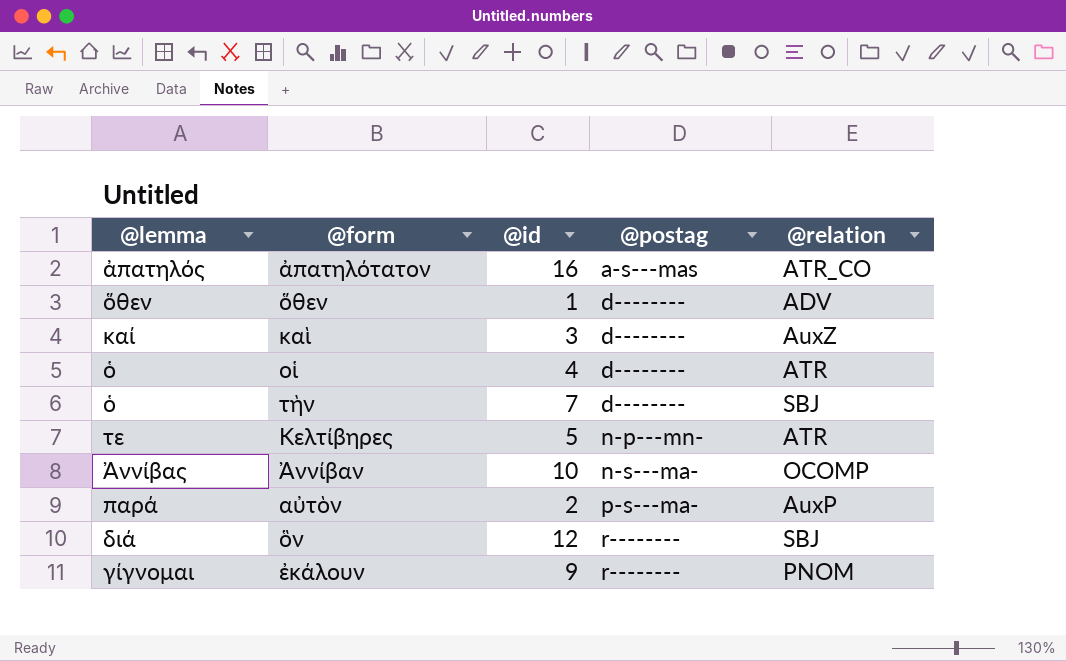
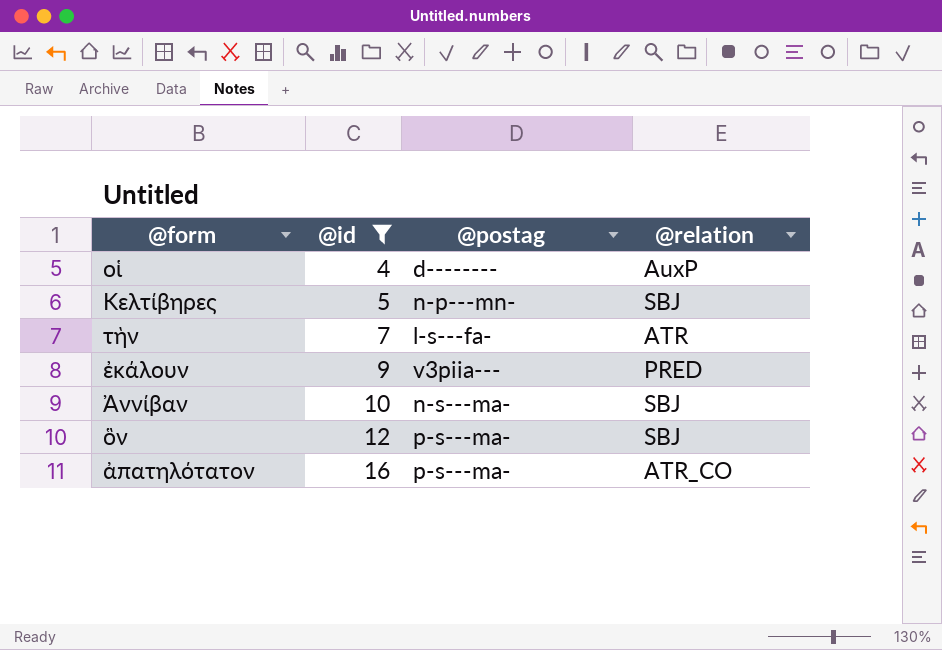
filter: none -> @id >= 4
row order: @postag ascending -> @id ascending
column @lemma | position: 1 -> none
οἱ | @relation: ATR -> AuxP
Κελτίβηρες | @relation: ATR -> SBJ
τὴν | @postag: d-------- -> l-s---fa-
τὴν | @relation: SBJ -> ATR
ἐκάλουν | @postag: r-------- -> v3piia---
ἐκάλουν | @relation: PNOM -> PRED
Ἀννίβαν | @relation: OCOMP -> SBJ
ὃν | @postag: r-------- -> p-s---ma-
ἀπατηλότατον | @postag: a-s---mas -> p-s---ma-

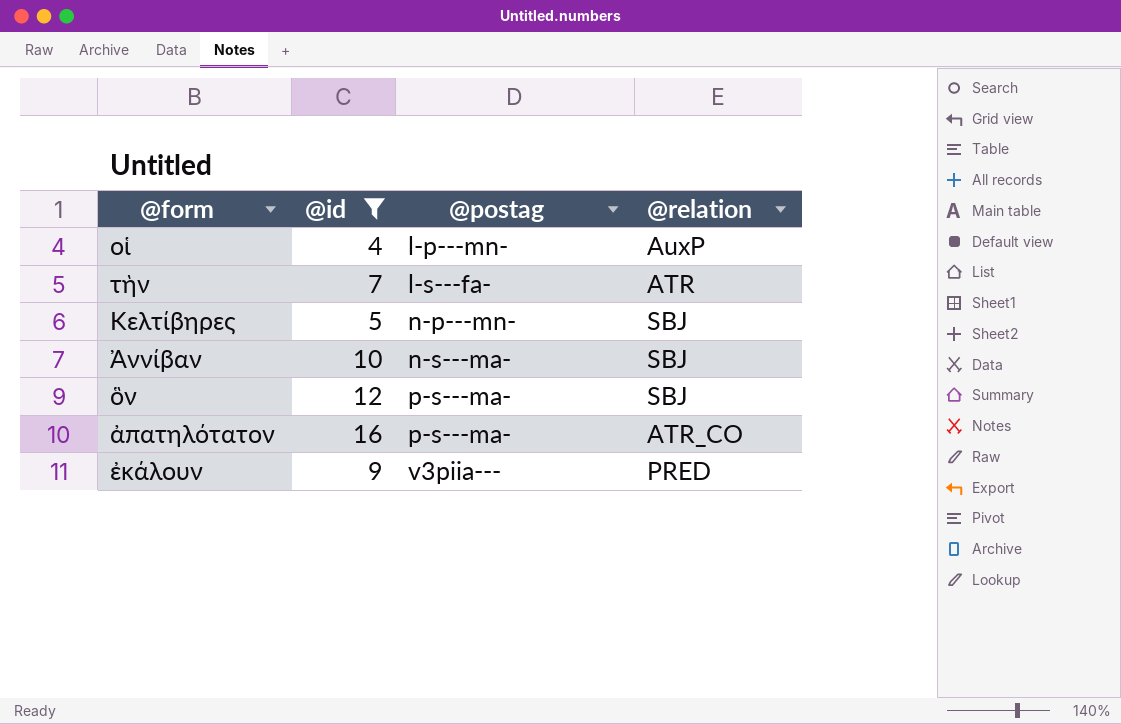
row order: @id ascending -> @postag ascending
οἱ | @postag: d-------- -> l-p---mn-

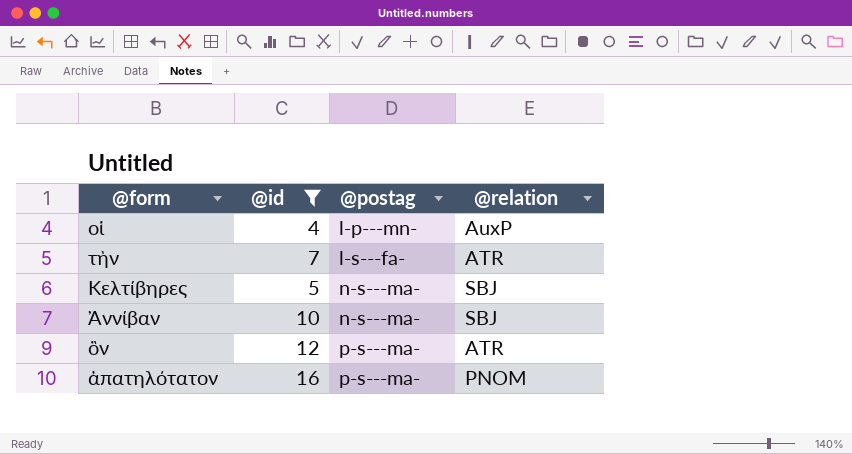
row ἐκάλουν: 9 | v3piia--- | PRED -> none
Κελτίβηρες | @postag: n-p---mn- -> n-s---ma-
ὃν | @relation: SBJ -> ATR
ἀπατηλότατον | @relation: ATR_CO -> PNOM

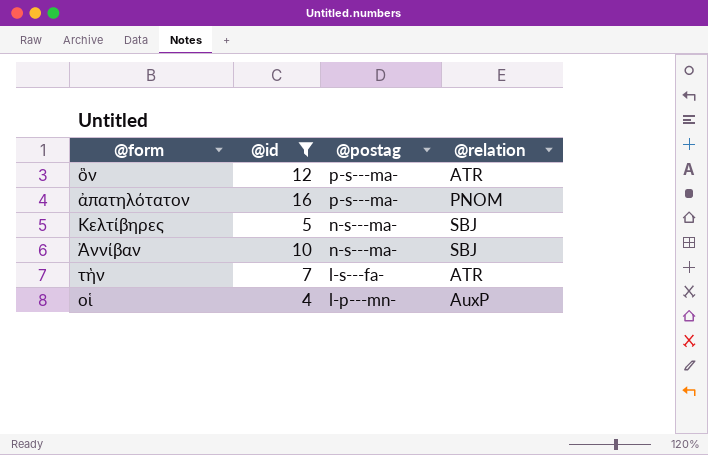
row order: @postag ascending -> @postag descending

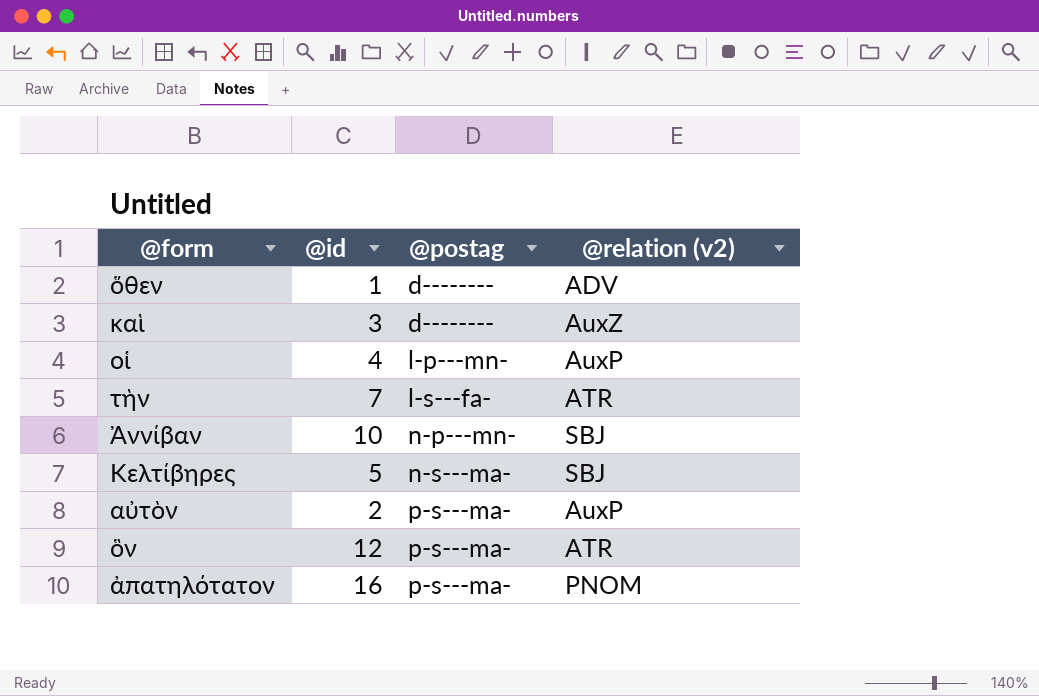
filter: @id >= 4 -> none
row order: @postag descending -> @postag ascending
column name: @relation -> @relation (v2)
Ἀννίβαν | @postag: n-s---ma- -> n-p---mn-

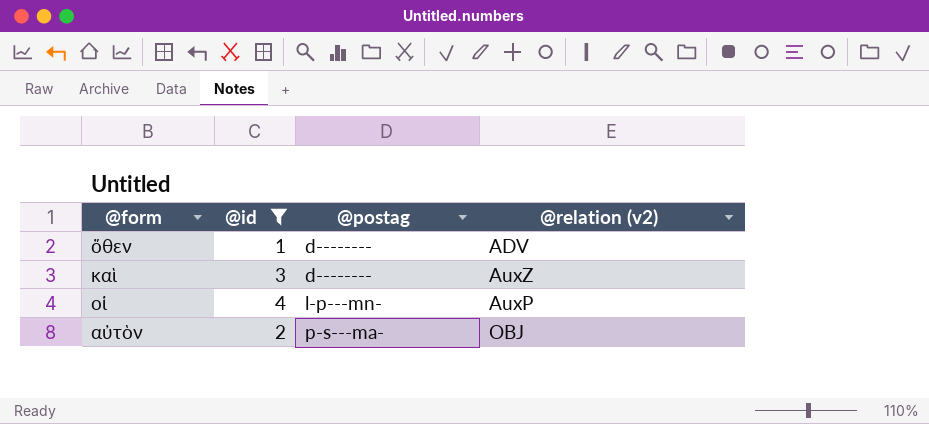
filter: none -> @id <= 4
αὐτὸν | @relation (v2): AuxP -> OBJ

